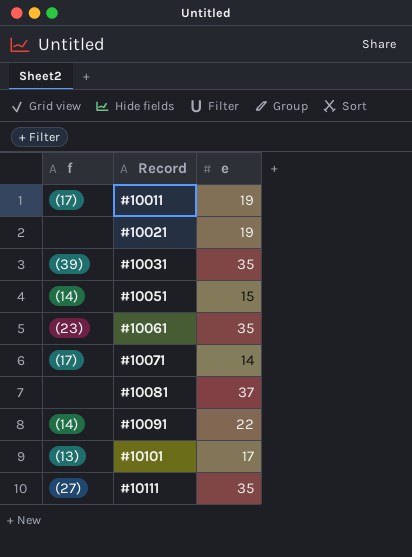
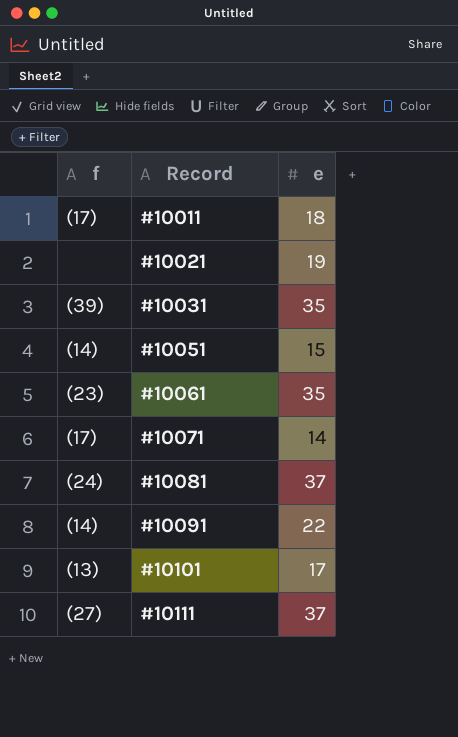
#10011 | e: 19 -> 18
#10081 | f: none -> (24)
#10111 | e: 35 -> 37

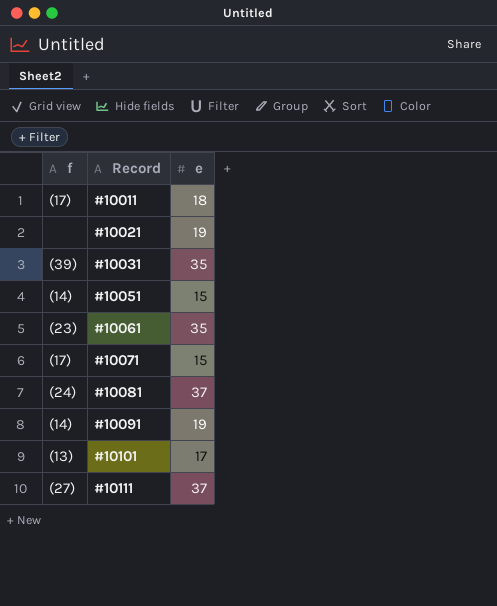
#10071 | e: 14 -> 15
#10091 | e: 22 -> 19

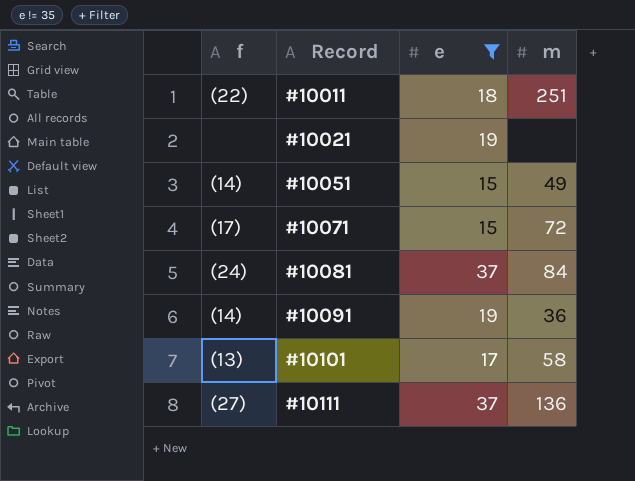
filter: none -> e != 35
column m | position: none -> 4
#10011 | f: (17) -> (22)

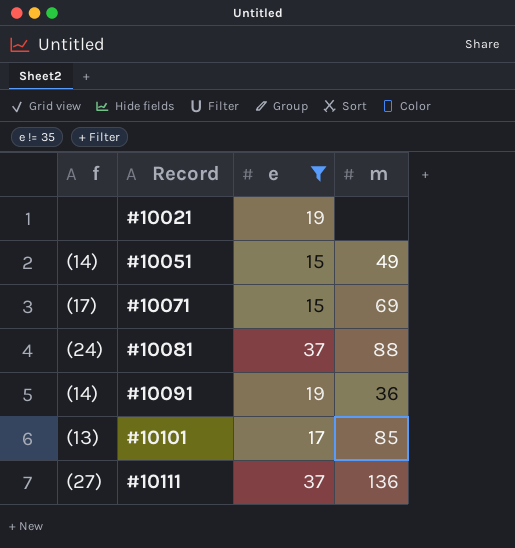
row #10011: (22) | 18 | 251 -> none
#10071 | m: 72 -> 69
#10081 | m: 84 -> 88
#10101 | m: 58 -> 85

